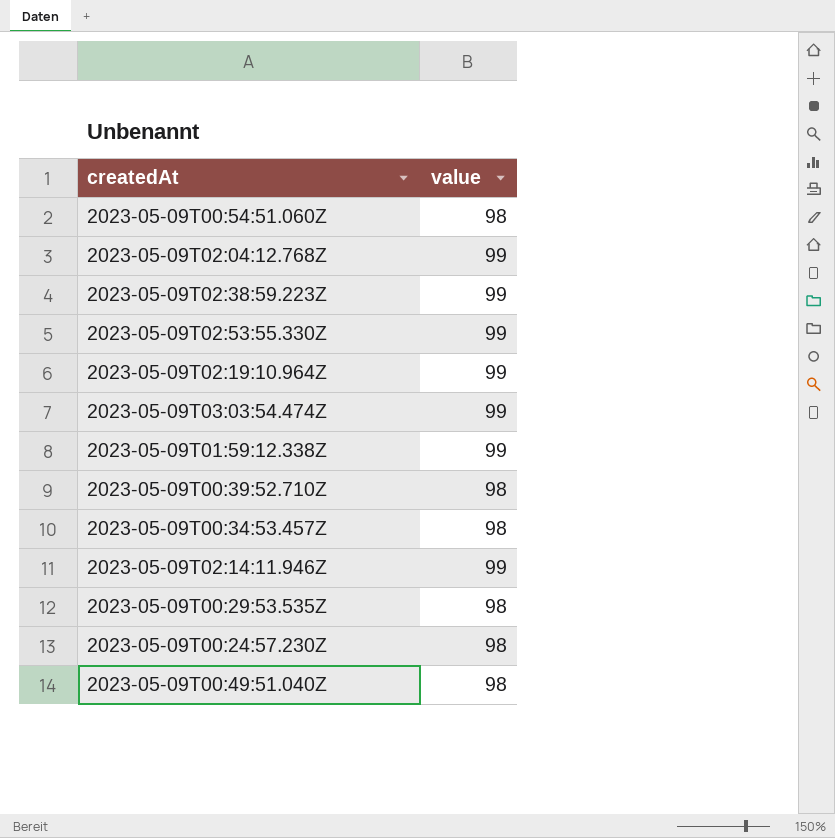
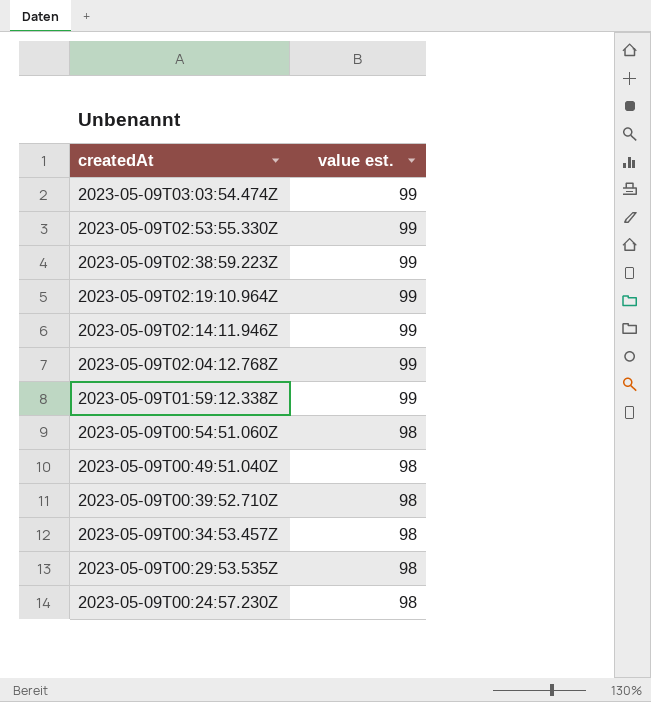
row order: none -> createdAt descending
column name: value -> value est.

